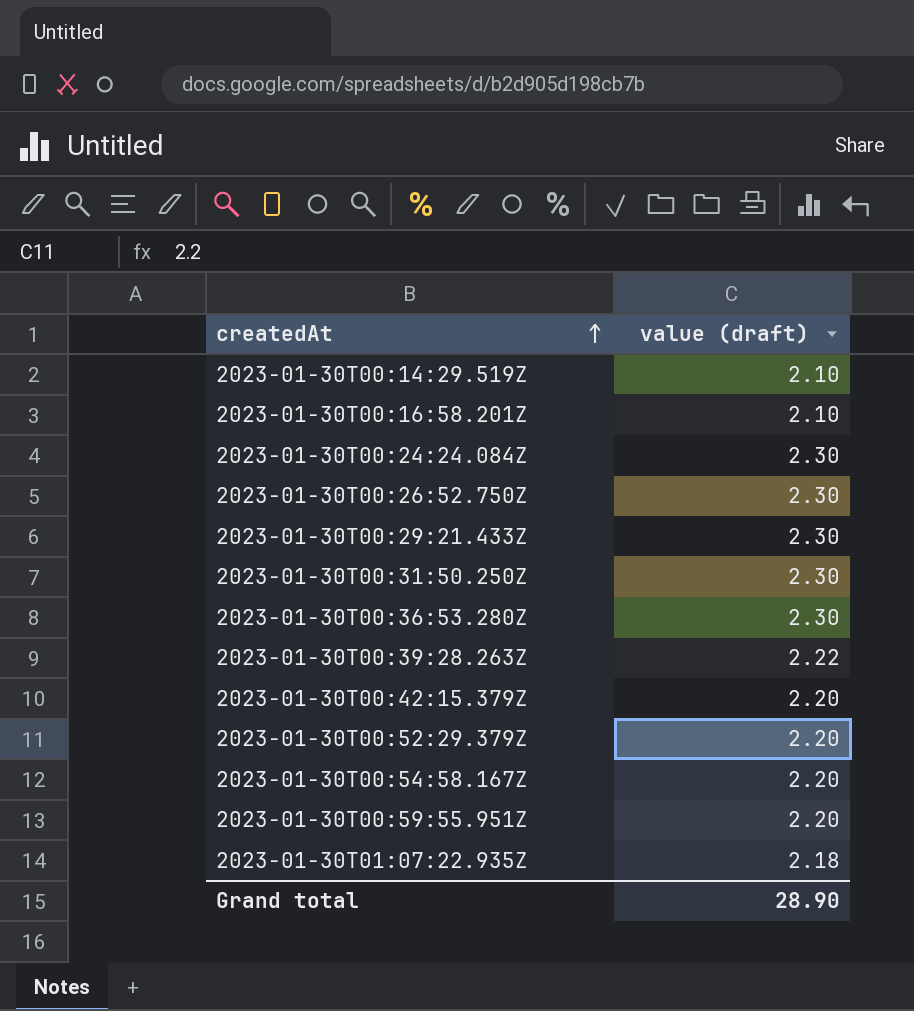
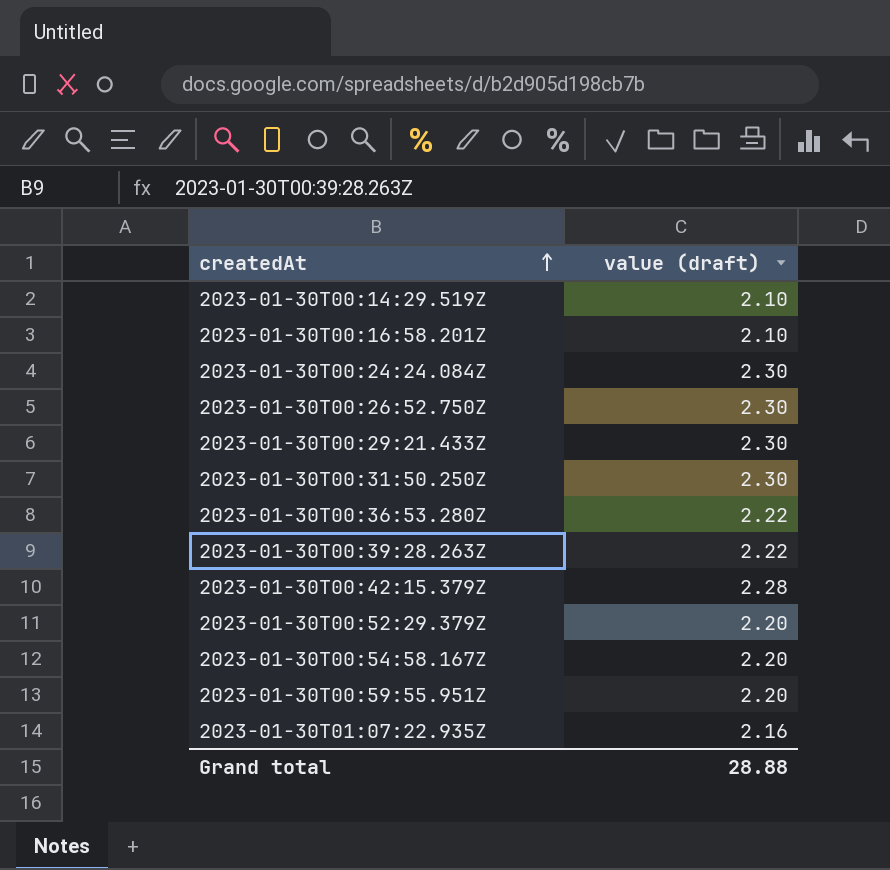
2023-01-30T00:36:53.280Z | value (draft): 2.30 -> 2.22
2023-01-30T00:42:15.379Z | value (draft): 2.20 -> 2.28
2023-01-30T01:07:22.935Z | value (draft): 2.18 -> 2.16
Grand total | value (draft): 28.90 -> 28.88

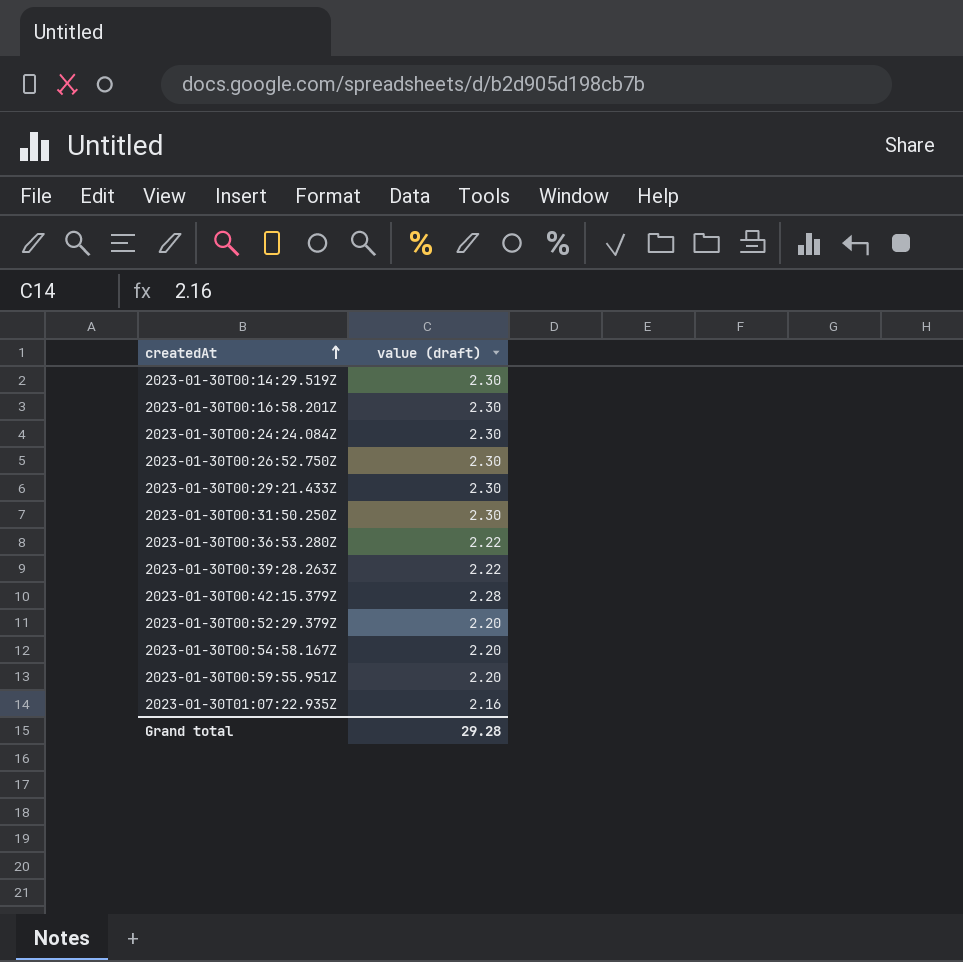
2023-01-30T00:14:29.519Z | value (draft): 2.10 -> 2.30
2023-01-30T00:16:58.201Z | value (draft): 2.10 -> 2.30
Grand total | value (draft): 28.88 -> 29.28

